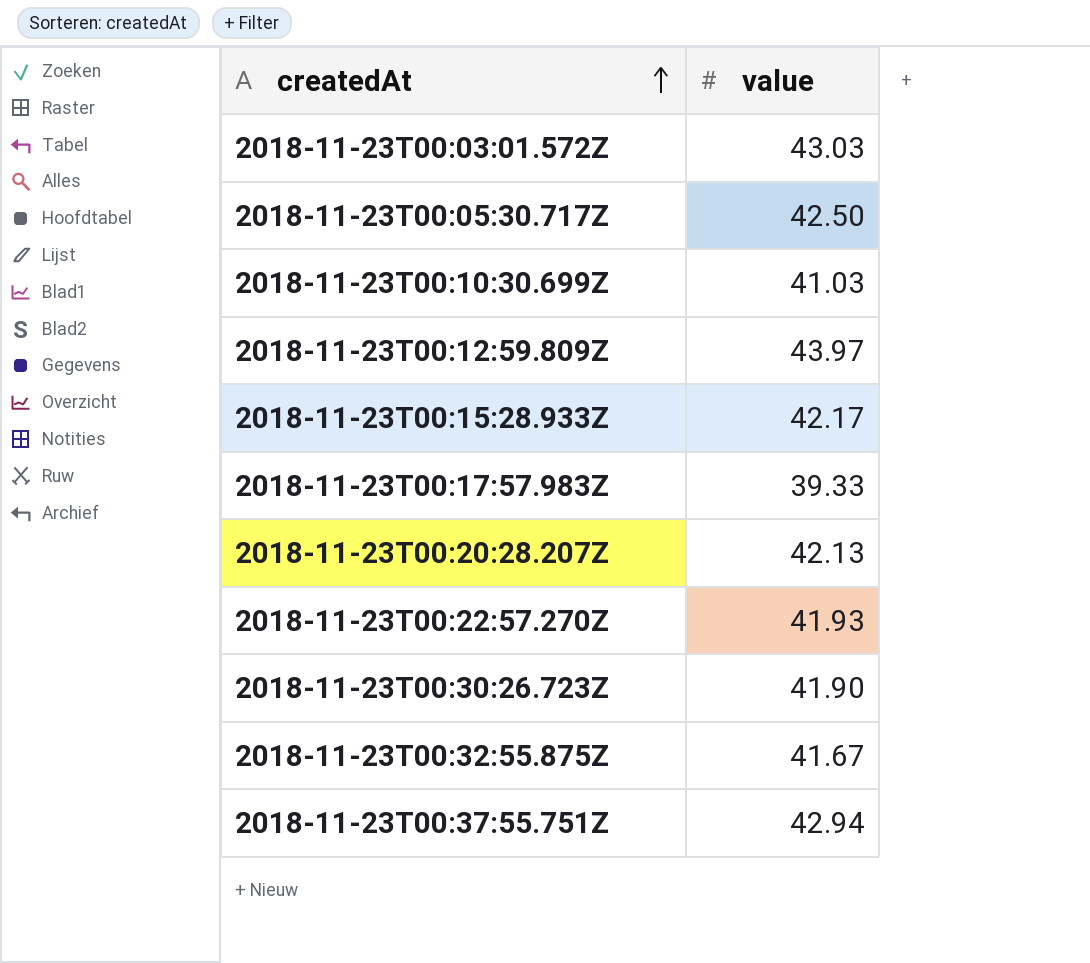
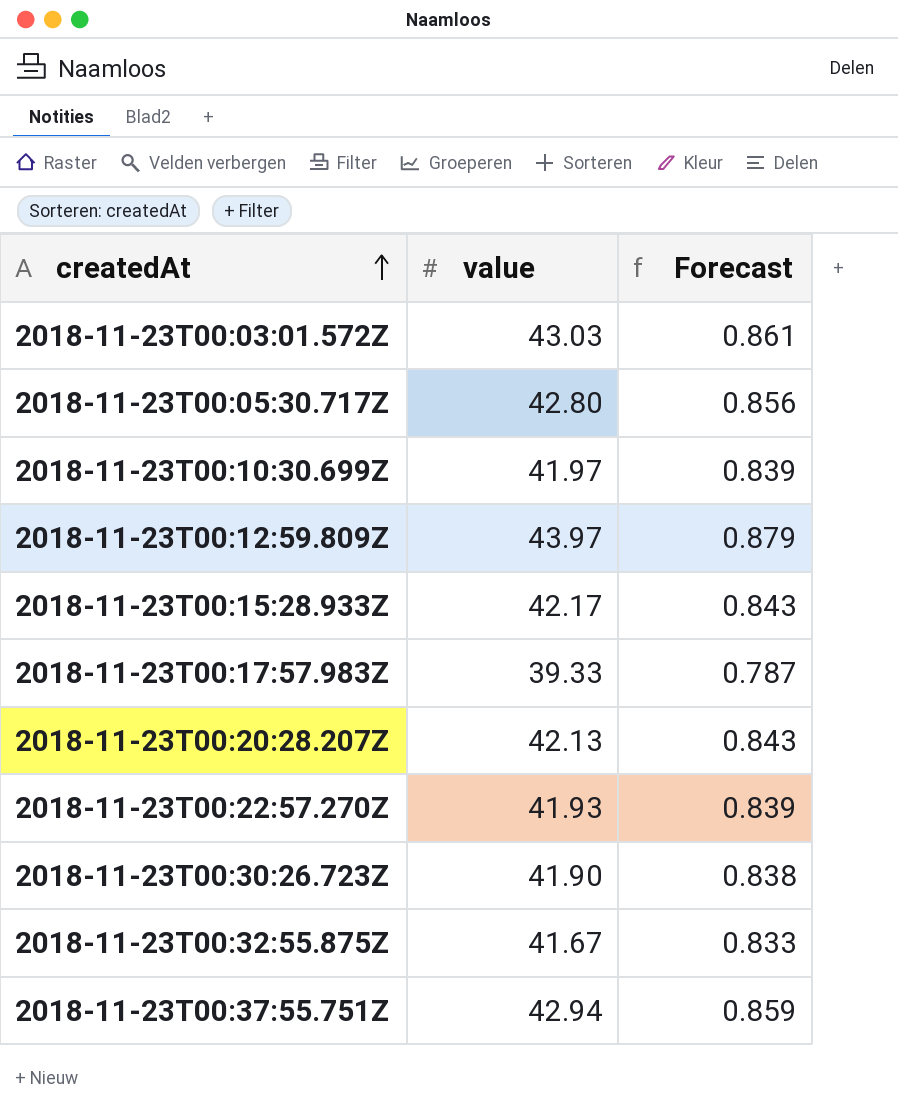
column Forecast | formula: none -> [value] * 0.02
2018-11-23T00:05:30.717Z | value: 42.50 -> 42.80
2018-11-23T00:10:30.699Z | value: 41.03 -> 41.97

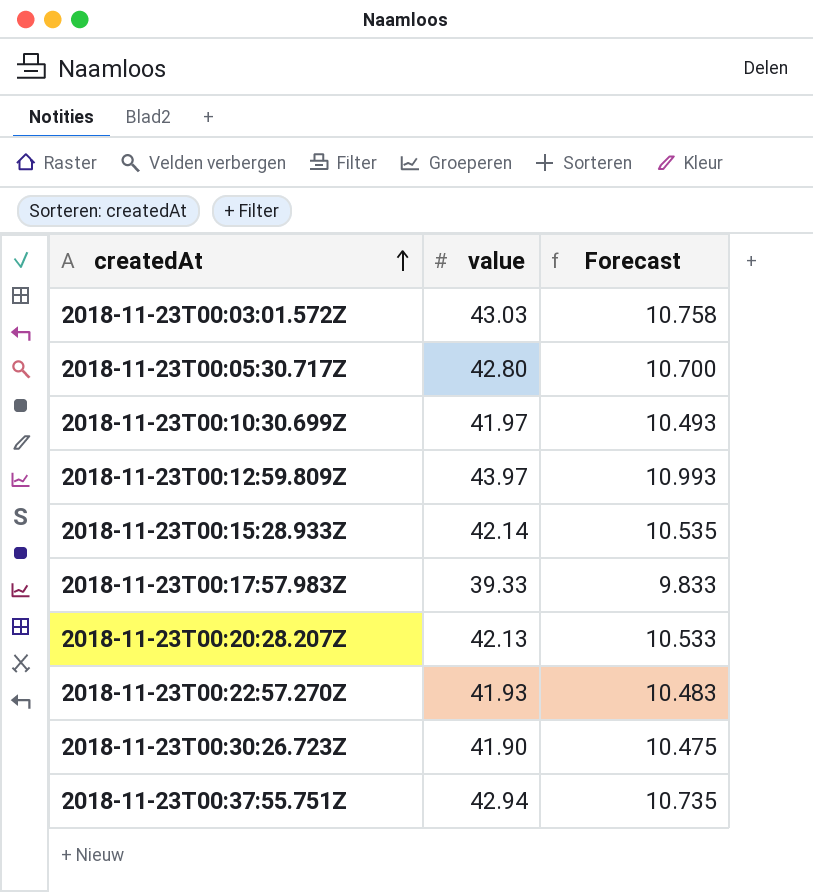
column Forecast | formula: [value] * 0.02 -> [value] * 0.25
row 2018-11-23T00:32:55.875Z: 41.67 | 0.833 -> none
2018-11-23T00:15:28.933Z | value: 42.17 -> 42.14

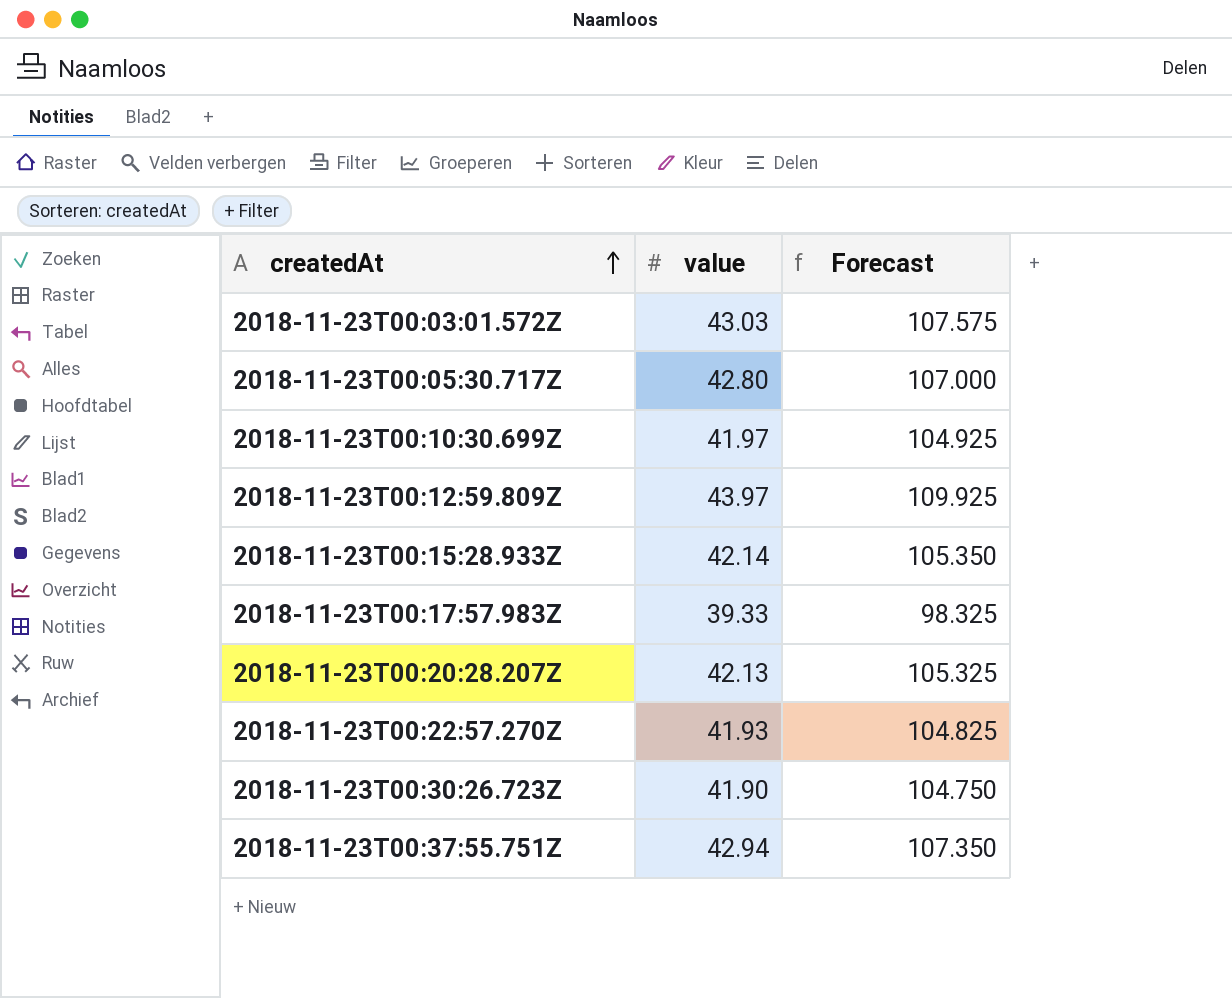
column Forecast | formula: [value] * 0.25 -> [value] * 2.5

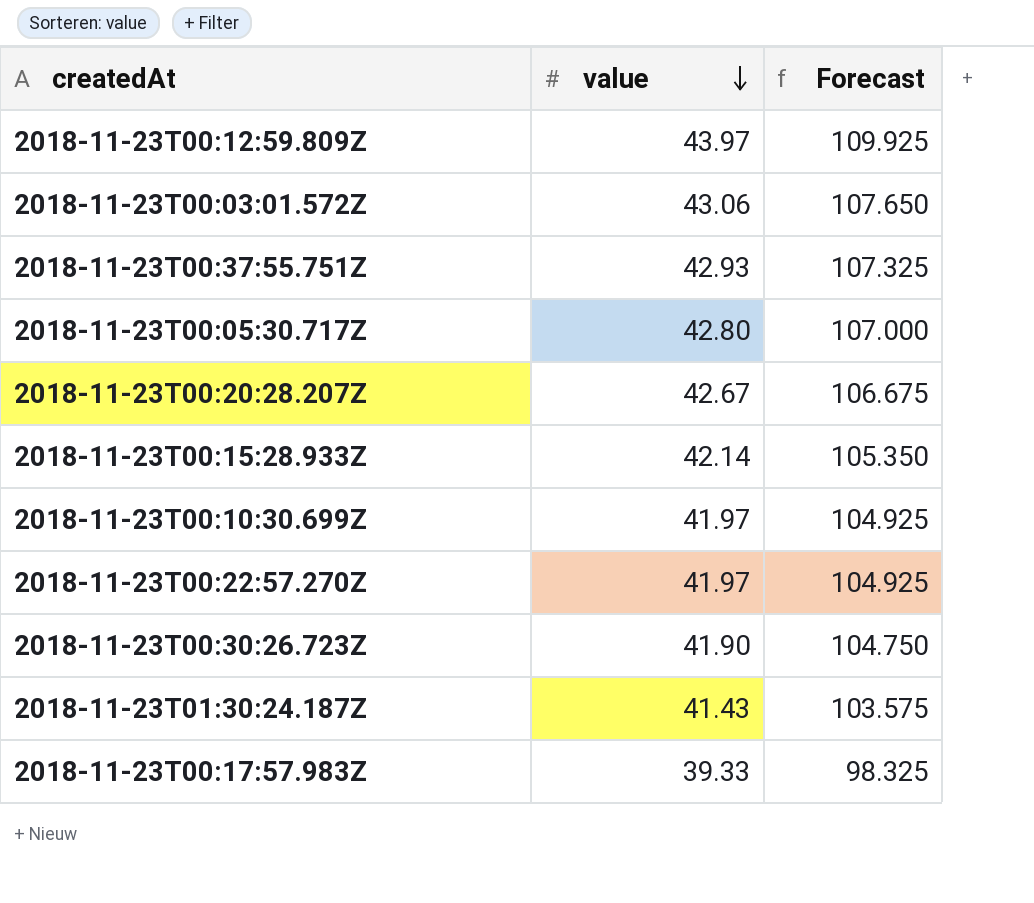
row order: createdAt ascending -> value descending
2018-11-23T00:03:01.572Z | value: 43.03 -> 43.06
2018-11-23T00:03:01.572Z | Forecast: 107.575 -> 107.650
2018-11-23T00:37:55.751Z | value: 42.94 -> 42.93
2018-11-23T00:37:55.751Z | Forecast: 107.350 -> 107.325
2018-11-23T00:20:28.207Z | value: 42.13 -> 42.67
2018-11-23T00:20:28.207Z | Forecast: 105.325 -> 106.675
2018-11-23T00:22:57.270Z | value: 41.93 -> 41.97
2018-11-23T00:22:57.270Z | Forecast: 104.825 -> 104.925
row 2018-11-23T01:30:24.187Z: none -> 41.43 | 103.575

